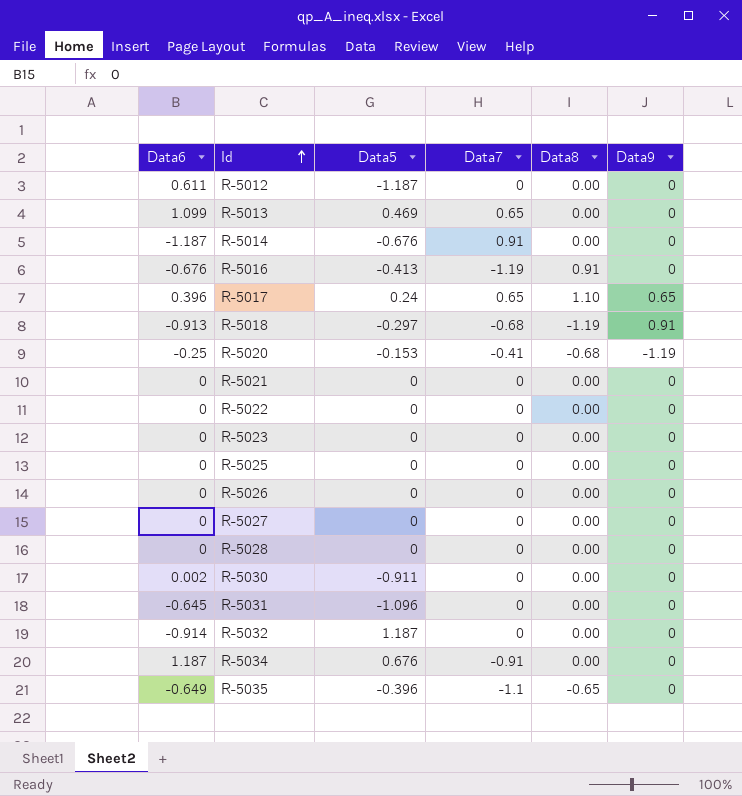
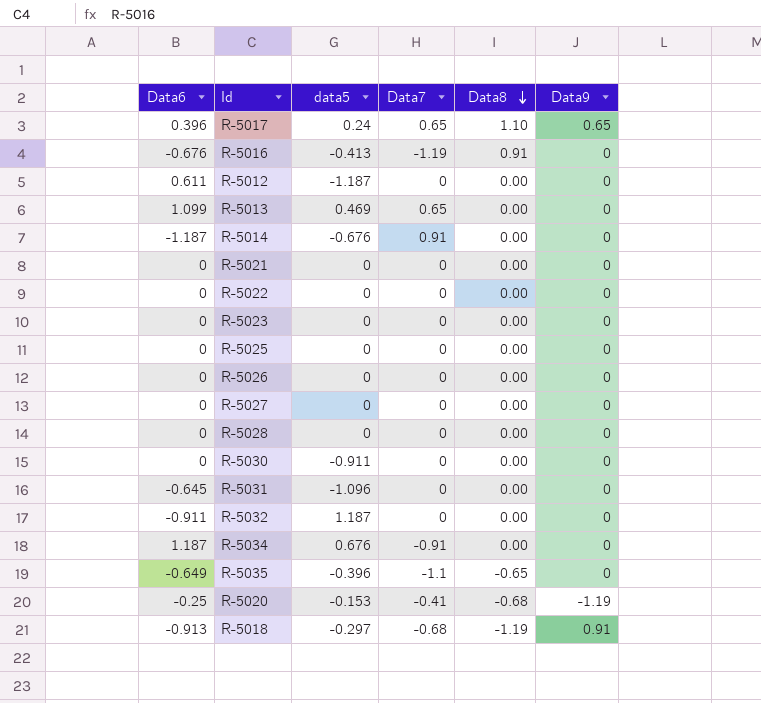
row order: Id ascending -> Data8 descending
column name: Data5 -> data5
R-5030 | Data6: 0.002 -> 0
R-5032 | Data6: -0.914 -> -0.911

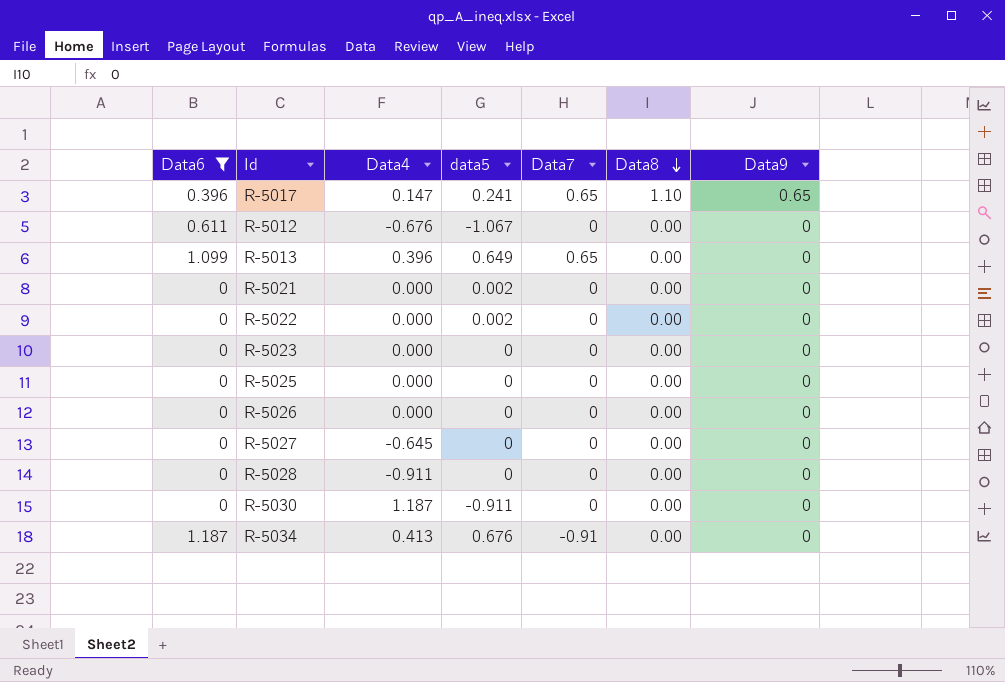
filter: none -> Data6 >= 0
column Data4 | position: none -> 3
R-5017 | data5: 0.24 -> 0.241
R-5012 | data5: -1.187 -> -1.067
R-5013 | data5: 0.469 -> 0.649
R-5021 | data5: 0 -> 0.002
R-5022 | data5: 0 -> 0.002

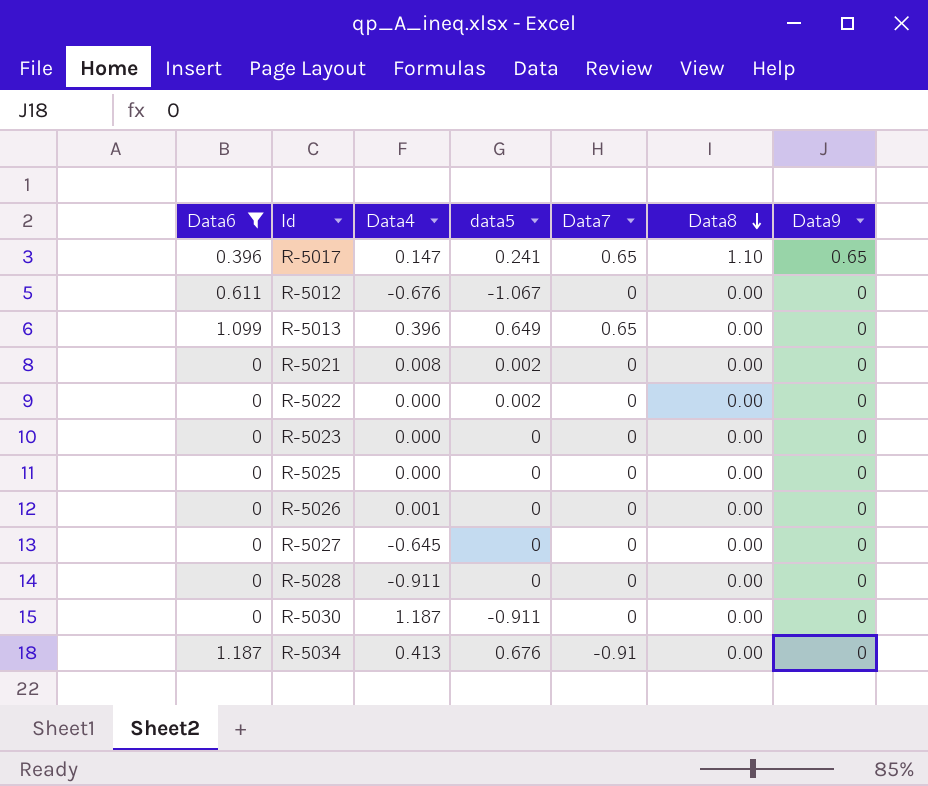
R-5021 | Data4: 0.000 -> 0.008
R-5026 | Data4: 0.000 -> 0.001

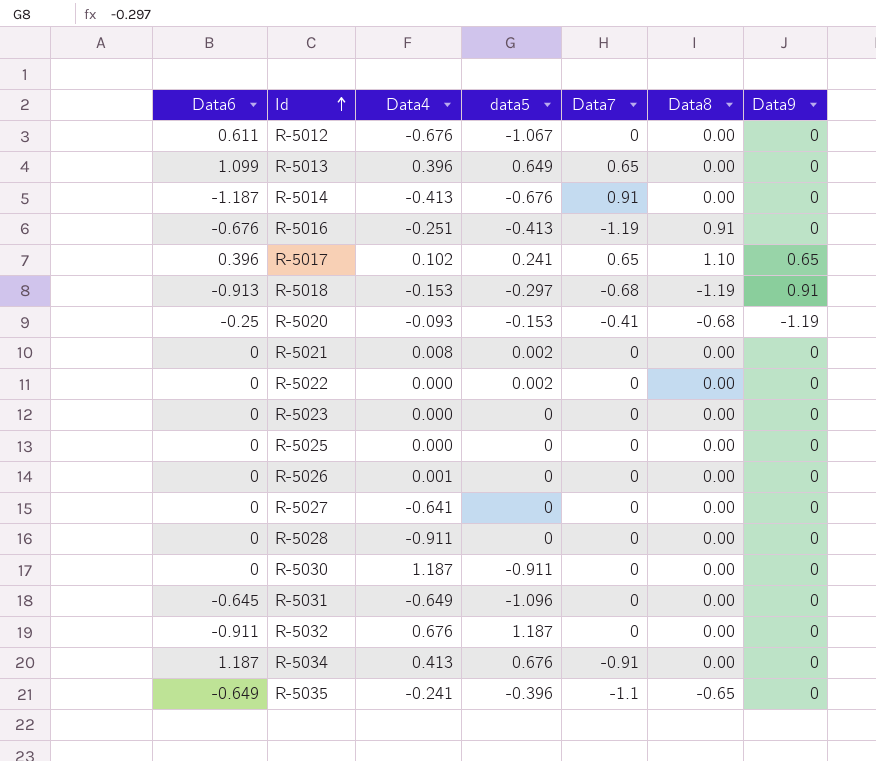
filter: Data6 >= 0 -> none
row order: Data8 descending -> Id ascending
R-5017 | Data4: 0.147 -> 0.102
R-5027 | Data4: -0.645 -> -0.641

